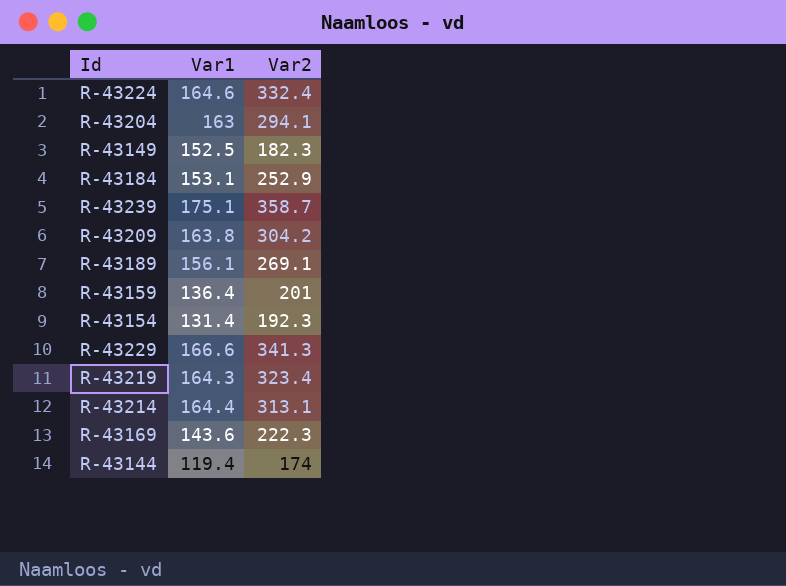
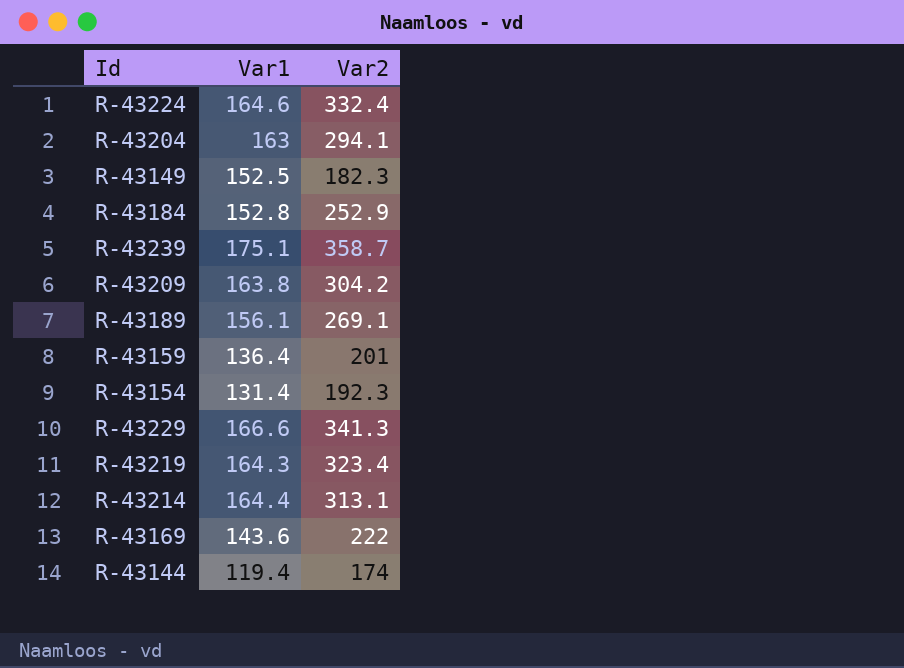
R-43184 | Var1: 153.1 -> 152.8
R-43169 | Var2: 222.3 -> 222

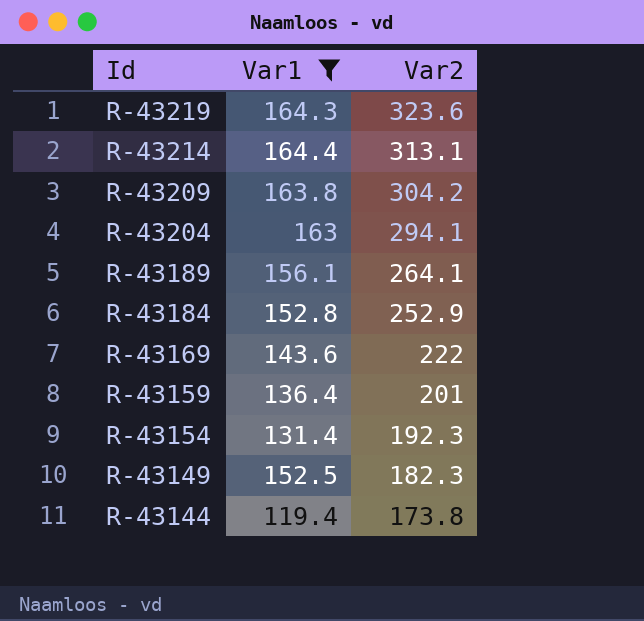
filter: none -> Var1 <= 164.4
row order: none -> Id descending
R-43219 | Var2: 323.4 -> 323.6
R-43189 | Var2: 269.1 -> 264.1
R-43144 | Var2: 174 -> 173.8

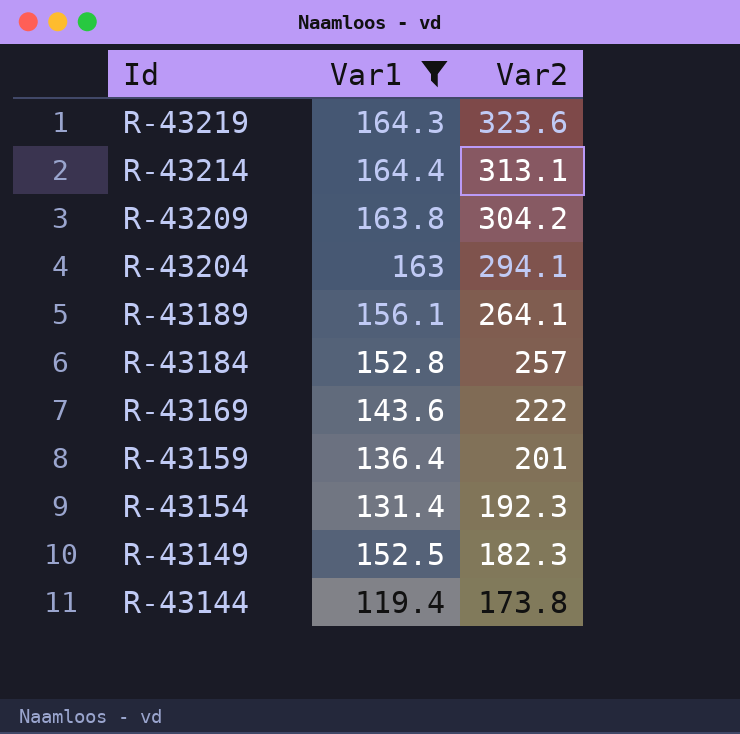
R-43184 | Var2: 252.9 -> 257

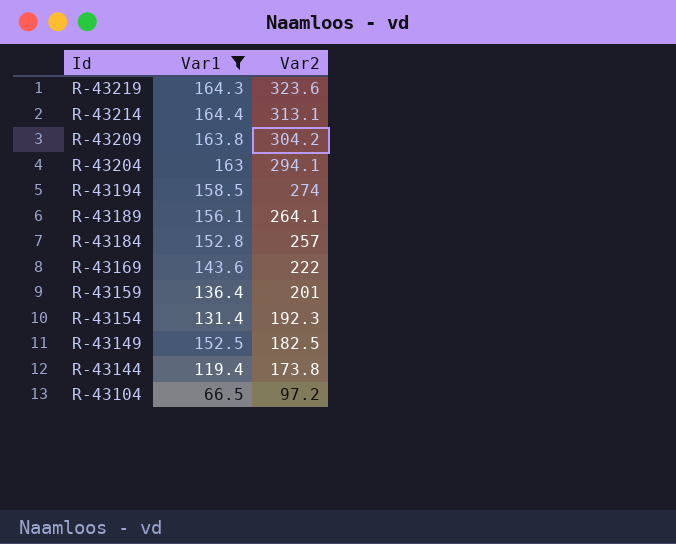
row R-43194: none -> 158.5 | 274
R-43149 | Var2: 182.3 -> 182.5
row R-43104: none -> 66.5 | 97.2

